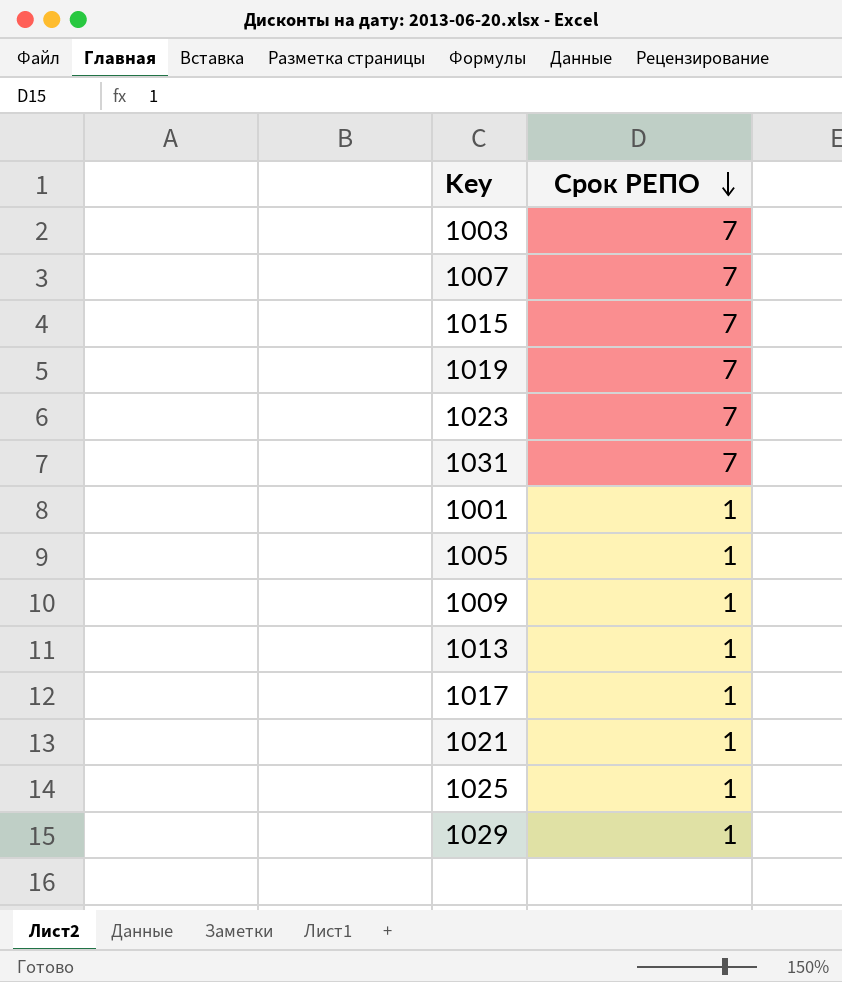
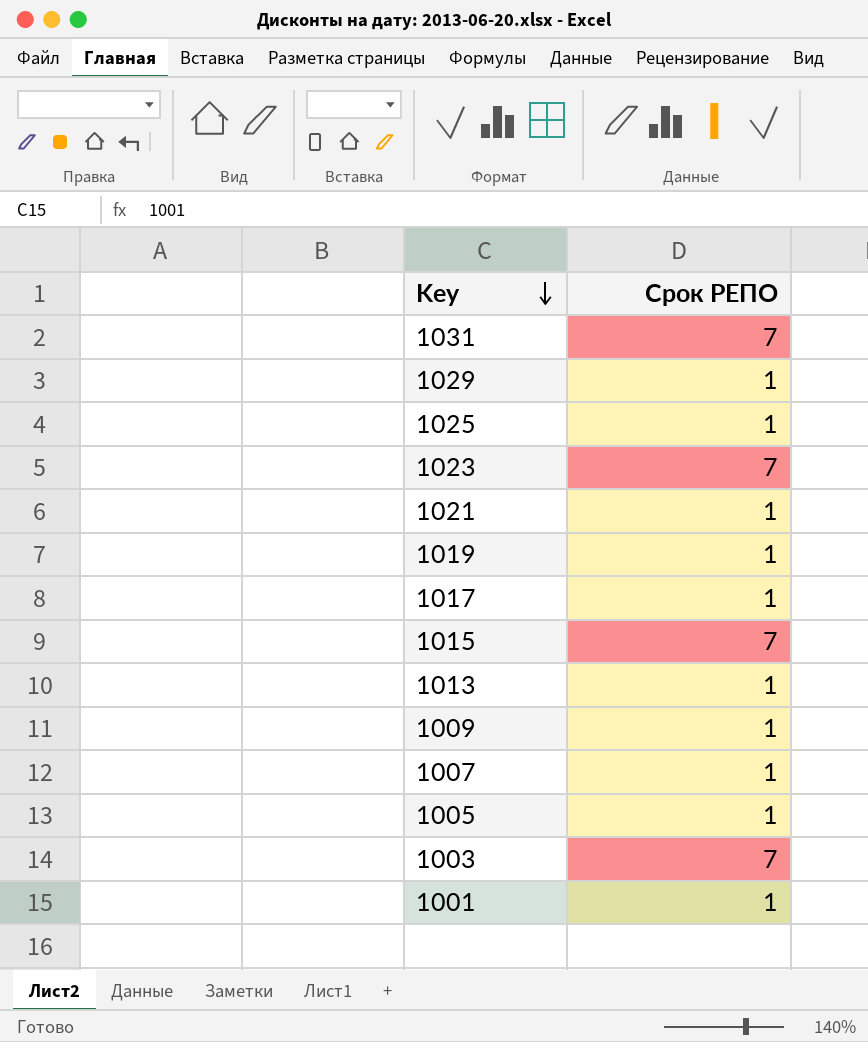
row order: Срок РЕПО descending -> Key descending
1019 | Срок РЕПО: 7 -> 1
1007 | Срок РЕПО: 7 -> 1

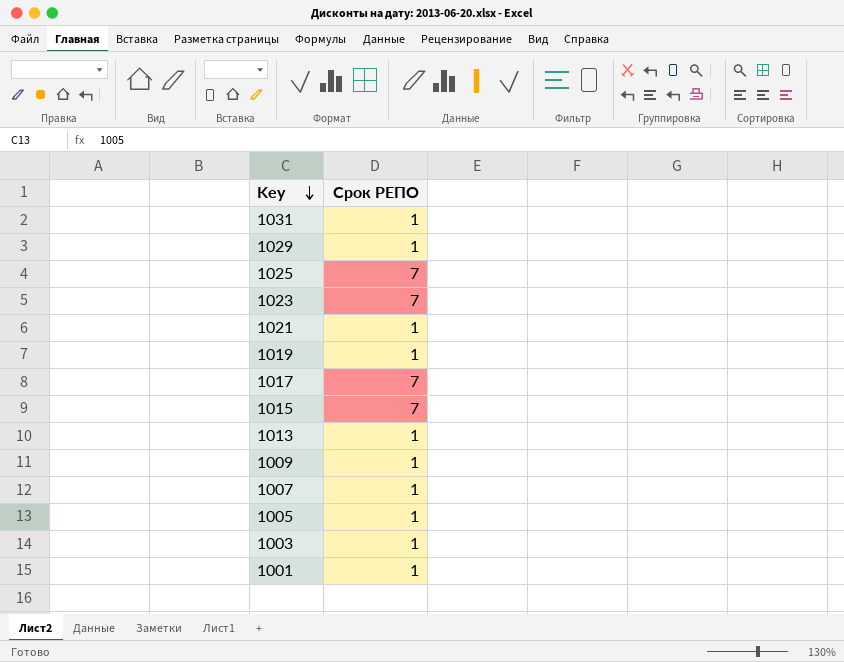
1031 | Срок РЕПО: 7 -> 1
1025 | Срок РЕПО: 1 -> 7
1017 | Срок РЕПО: 1 -> 7
1003 | Срок РЕПО: 7 -> 1

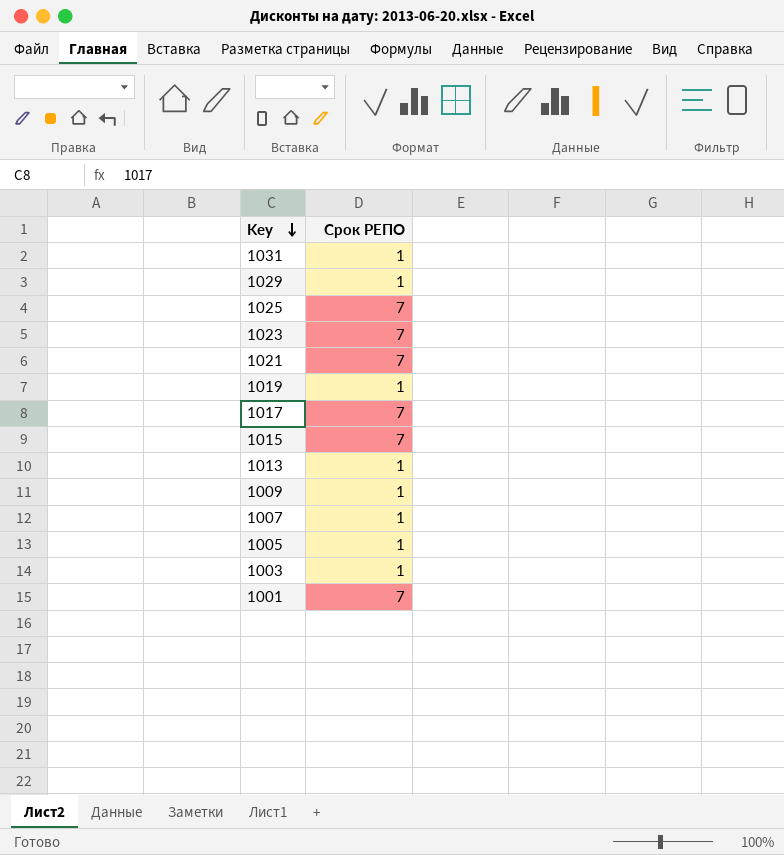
1021 | Срок РЕПО: 1 -> 7
1001 | Срок РЕПО: 1 -> 7

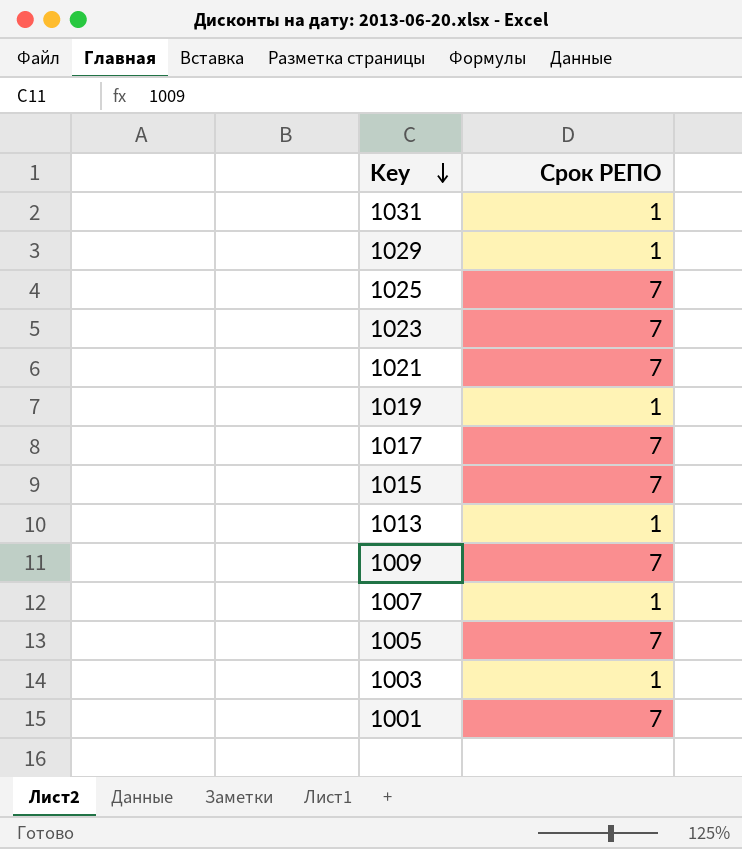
1009 | Срок РЕПО: 1 -> 7
1005 | Срок РЕПО: 1 -> 7

